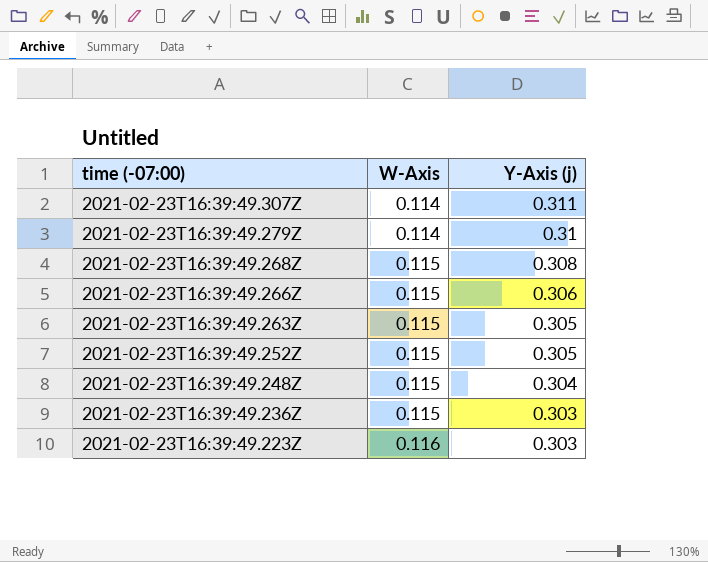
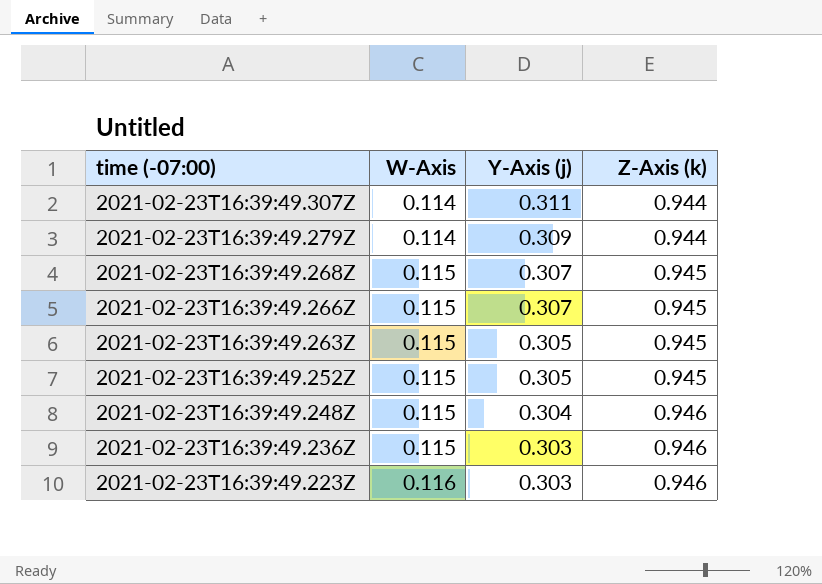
column Z-Axis (k) | position: none -> 4
2021-02-23T16:39:49.279Z | Y-Axis (j): 0.31 -> 0.309
2021-02-23T16:39:49.268Z | Y-Axis (j): 0.308 -> 0.307
2021-02-23T16:39:49.266Z | Y-Axis (j): 0.306 -> 0.307

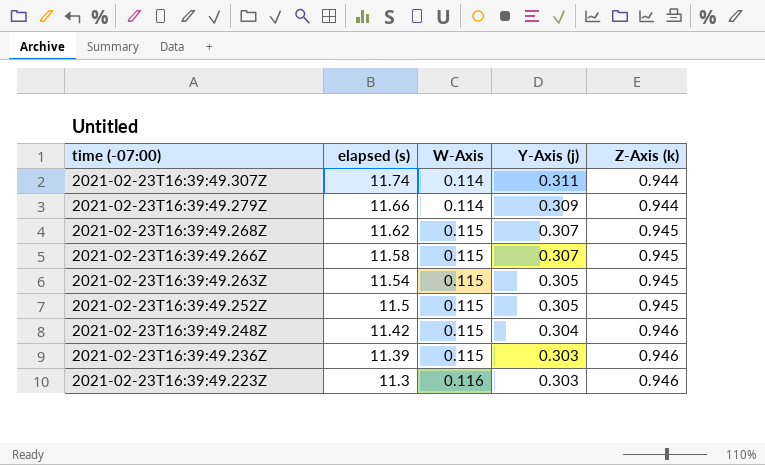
column elapsed (s) | position: none -> 2

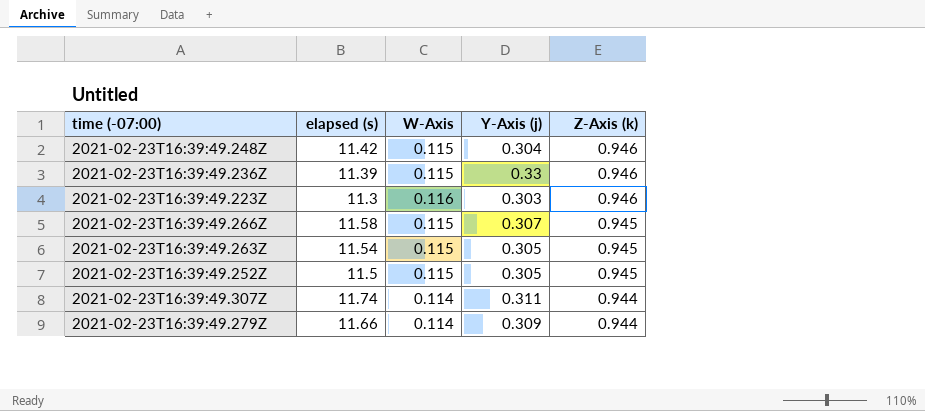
row order: time (-07:00) descending -> Z-Axis (k) descending
row 2021-02-23T16:39:49.268Z: 11.62 | 0.115 | 0.307 | 0.945 -> none
2021-02-23T16:39:49.236Z | Y-Axis (j): 0.303 -> 0.33

